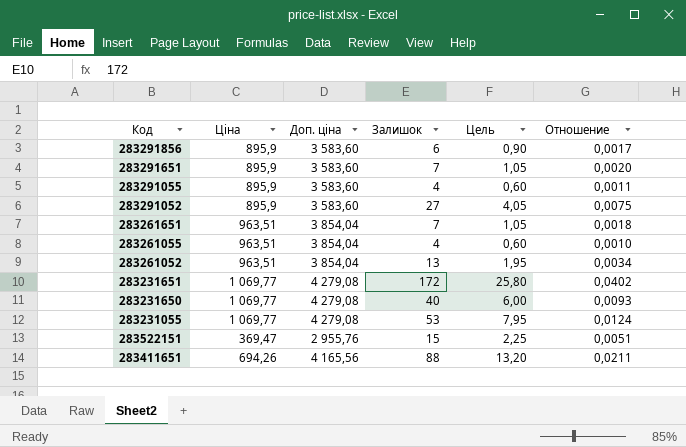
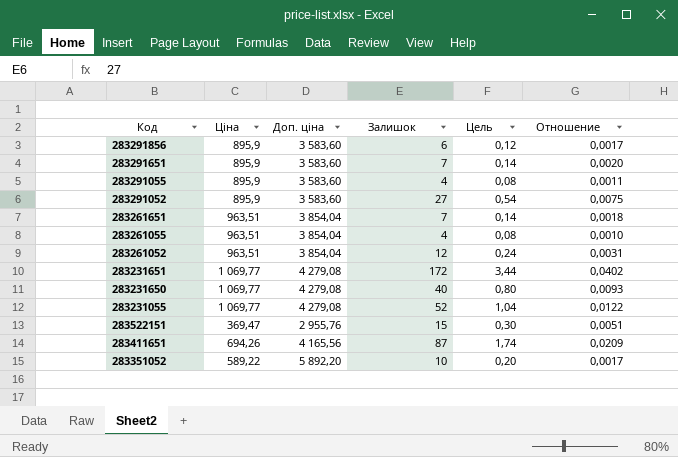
column Цель | formula: [Залишок] * 0,15 -> [Залишок] * 0,02
283261052 | Залишок: 13 -> 12
283261052 | Отношение: 0,0034 -> 0,0031
283231055 | Залишок: 53 -> 52
283231055 | Отношение: 0,0124 -> 0,0122
283411651 | Залишок: 88 -> 87
283411651 | Отношение: 0,0211 -> 0,0209
row 283351052: none -> 589,22 | 5 892,20 | 10 | 0,20 | 0,0017

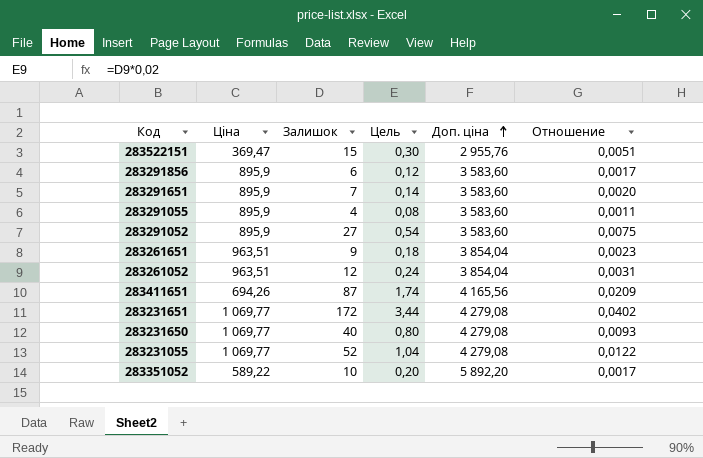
row order: none -> Доп. ціна ascending
column Доп. ціна | position: 3 -> 5
row 283261055: 963,51 | 3 854,04 | 4 | 0,08 | 0,0010 -> none
283261651 | Залишок: 7 -> 9
283261651 | Цель: 0,14 -> 0,18
283261651 | Отношение: 0,0018 -> 0,0023

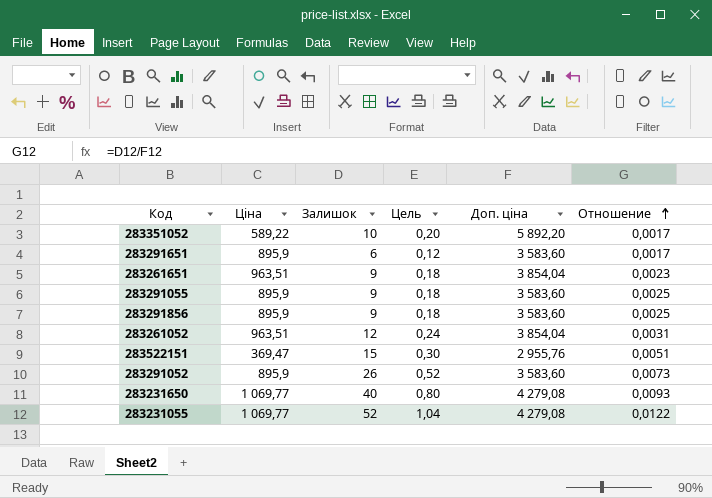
row order: Доп. ціна ascending -> Отношение ascending
row 283411651: 694,26 | 87 | 1,74 | 4 165,56 | 0,0209 -> none
row 283231651: 1 069,77 | 172 | 3,44 | 4 279,08 | 0,0402 -> none
283291651 | Залишок: 7 -> 6
283291651 | Цель: 0,14 -> 0,12
283291651 | Отношение: 0,0020 -> 0,0017
283291055 | Залишок: 4 -> 9
283291055 | Цель: 0,08 -> 0,18
283291055 | Отношение: 0,0011 -> 0,0025
283291856 | Залишок: 6 -> 9
283291856 | Цель: 0,12 -> 0,18
283291856 | Отношение: 0,0017 -> 0,0025
283291052 | Залишок: 27 -> 26
283291052 | Цель: 0,54 -> 0,52
283291052 | Отношение: 0,0075 -> 0,0073

